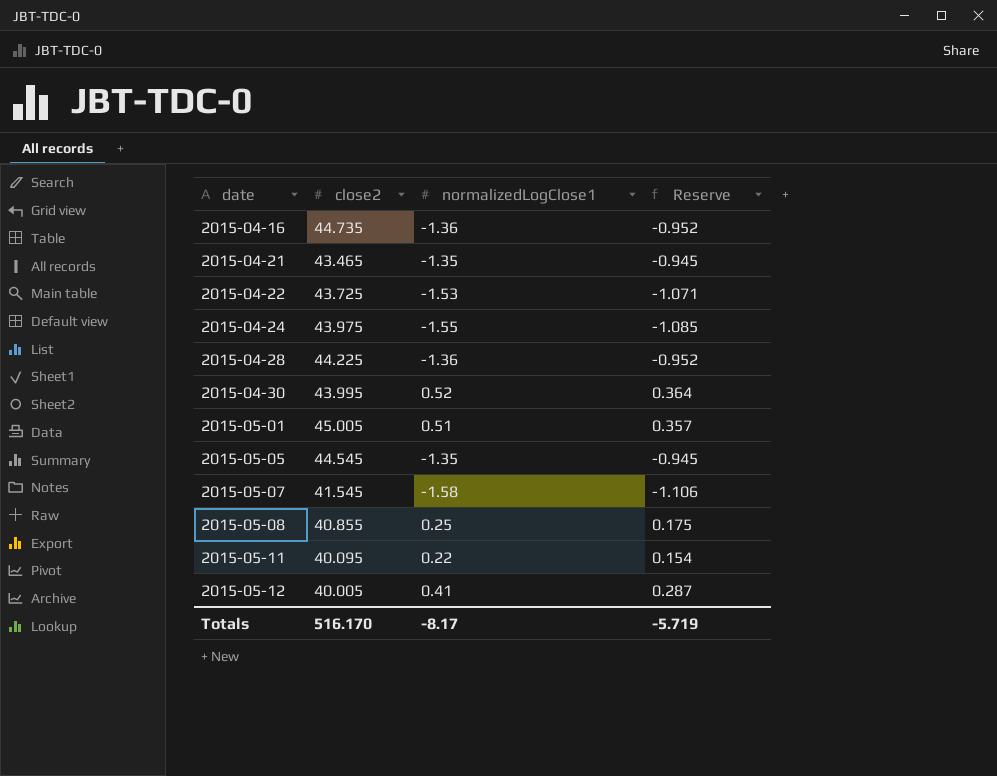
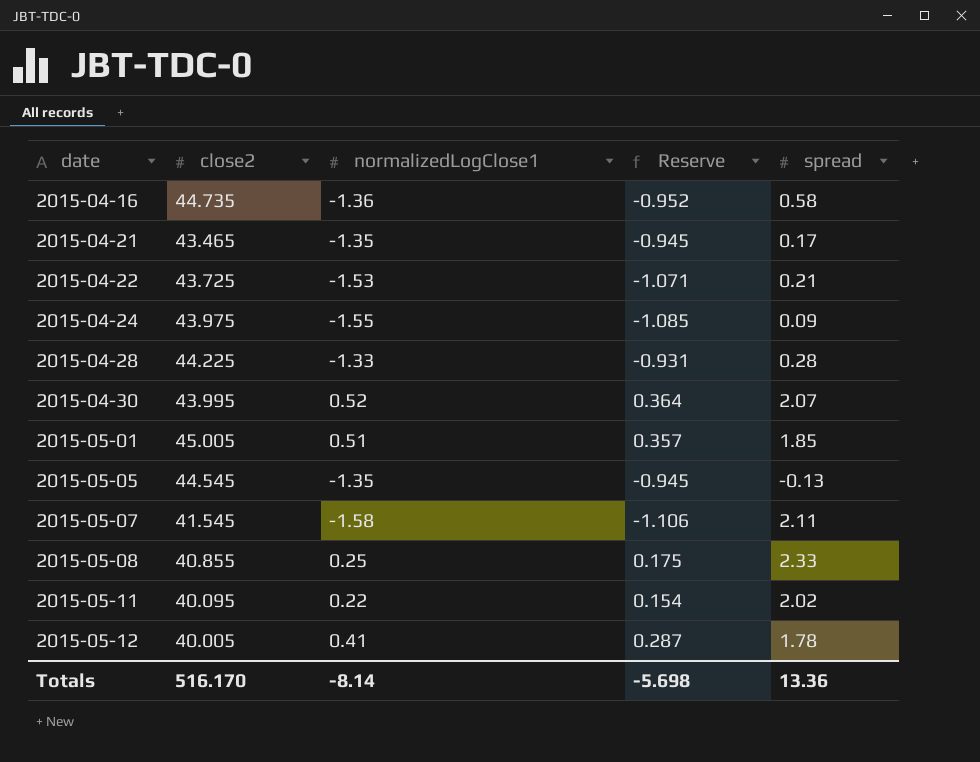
column spread | position: none -> 5
2015-04-28 | normalizedLogClose1: -1.36 -> -1.33
2015-04-28 | Reserve: -0.952 -> -0.931
Totals | normalizedLogClose1: -8.17 -> -8.14
Totals | Reserve: -5.719 -> -5.698

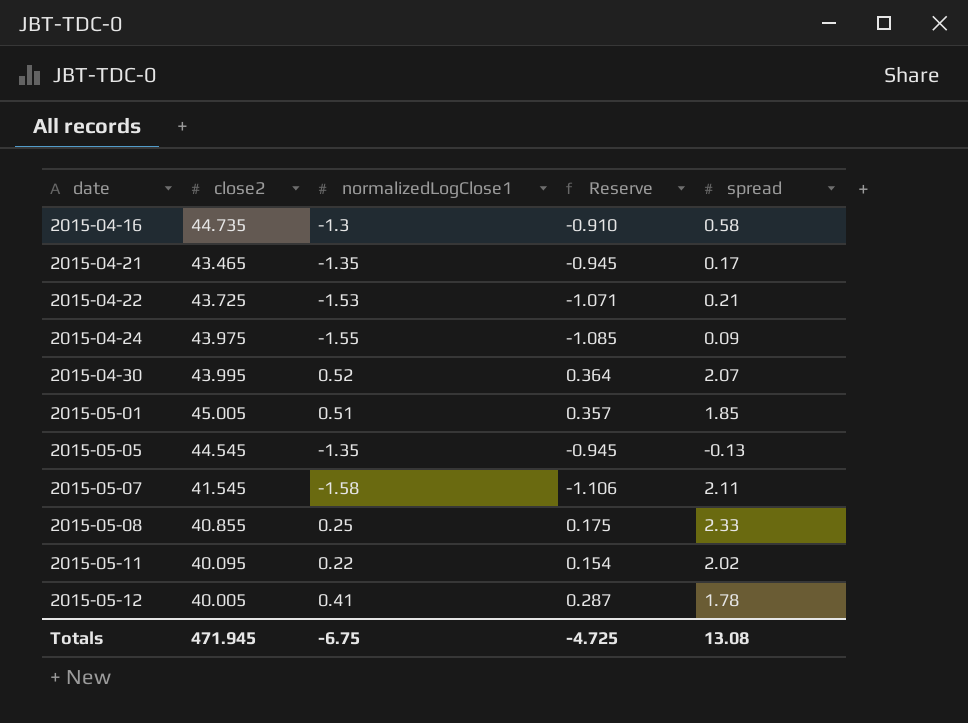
row 2015-04-28: 44.225 | -1.33 | -0.931 | 0.28 -> none
2015-04-16 | normalizedLogClose1: -1.36 -> -1.3
2015-04-16 | Reserve: -0.952 -> -0.910
Totals | close2: 516.170 -> 471.945
Totals | normalizedLogClose1: -8.14 -> -6.75
Totals | Reserve: -5.698 -> -4.725
Totals | spread: 13.36 -> 13.08

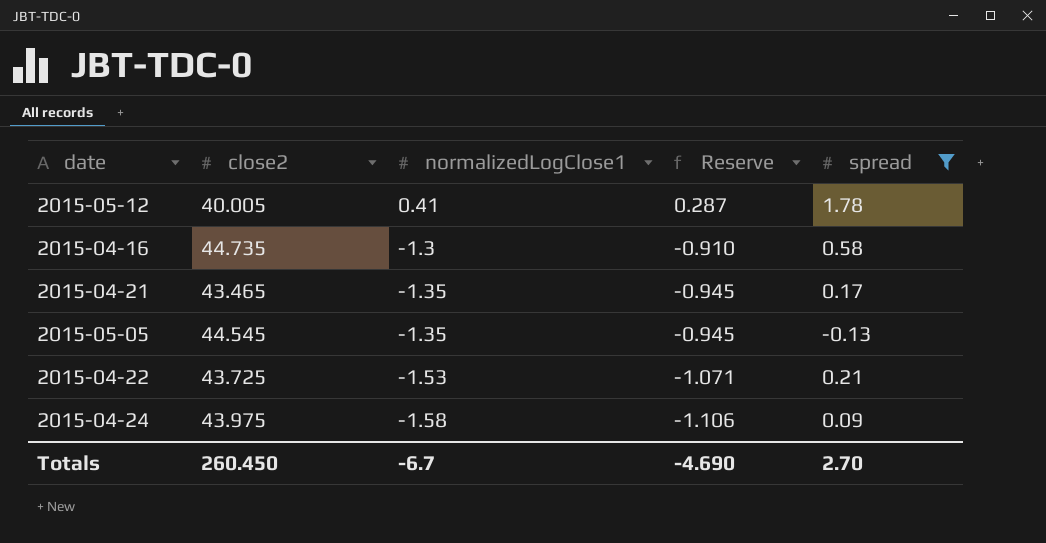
filter: none -> spread <= 1.78
row order: date ascending -> normalizedLogClose1 descending
2015-04-24 | normalizedLogClose1: -1.55 -> -1.58
2015-04-24 | Reserve: -1.085 -> -1.106
Totals | close2: 471.945 -> 260.450
Totals | normalizedLogClose1: -6.75 -> -6.7
Totals | Reserve: -4.725 -> -4.690
Totals | spread: 13.08 -> 2.70

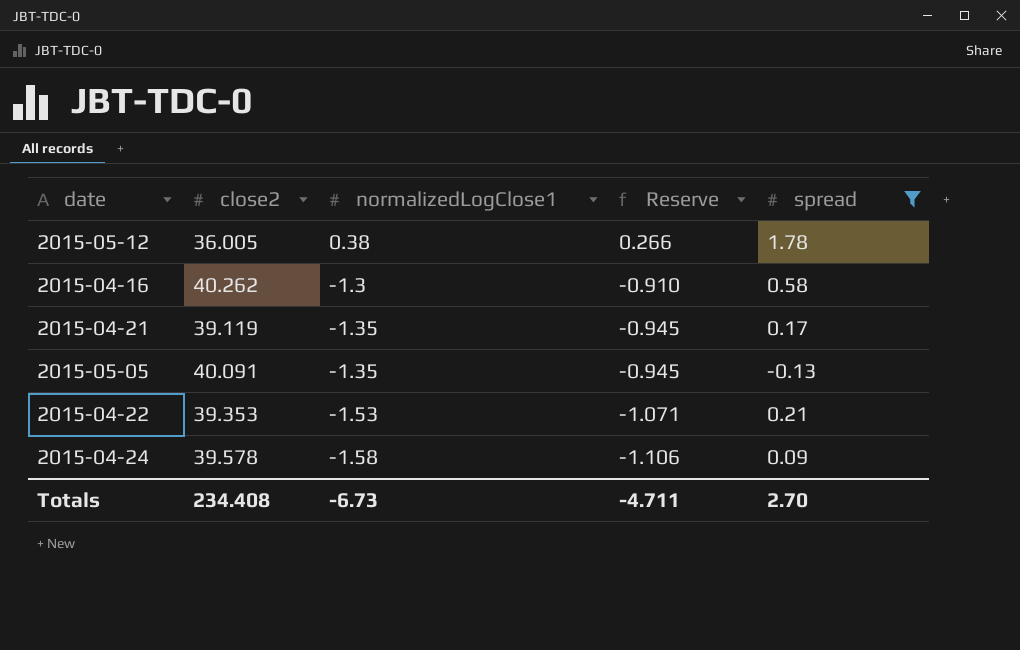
2015-05-12 | close2: 40.005 -> 36.005
2015-05-12 | normalizedLogClose1: 0.41 -> 0.38
2015-05-12 | Reserve: 0.287 -> 0.266
2015-04-16 | close2: 44.735 -> 40.262
2015-04-21 | close2: 43.465 -> 39.119
2015-05-05 | close2: 44.545 -> 40.091
2015-04-22 | close2: 43.725 -> 39.353
2015-04-24 | close2: 43.975 -> 39.578
Totals | close2: 260.450 -> 234.408
Totals | normalizedLogClose1: -6.7 -> -6.73
Totals | Reserve: -4.690 -> -4.711

